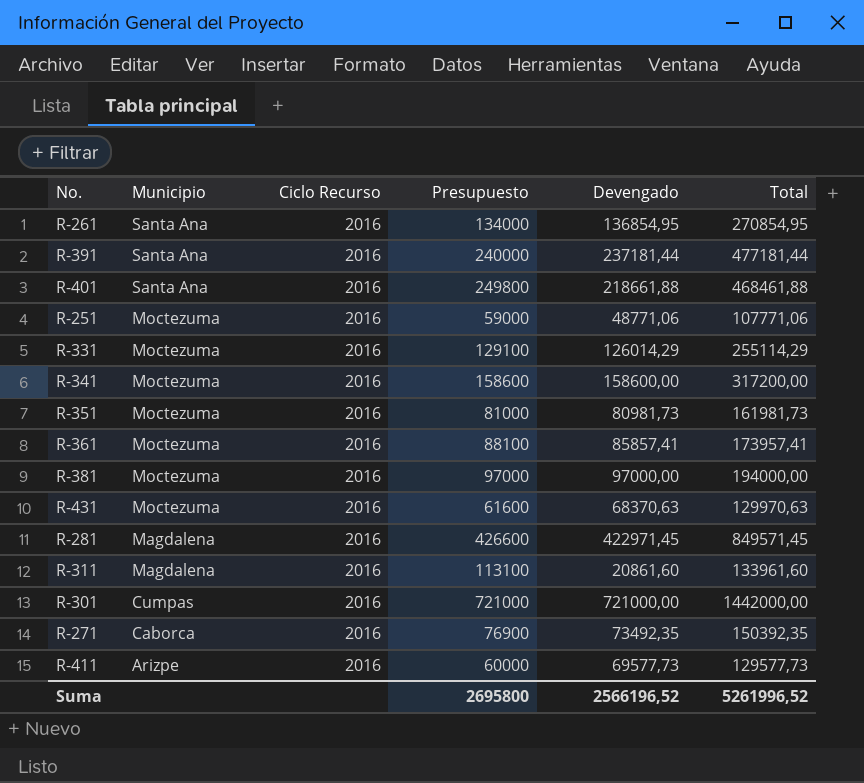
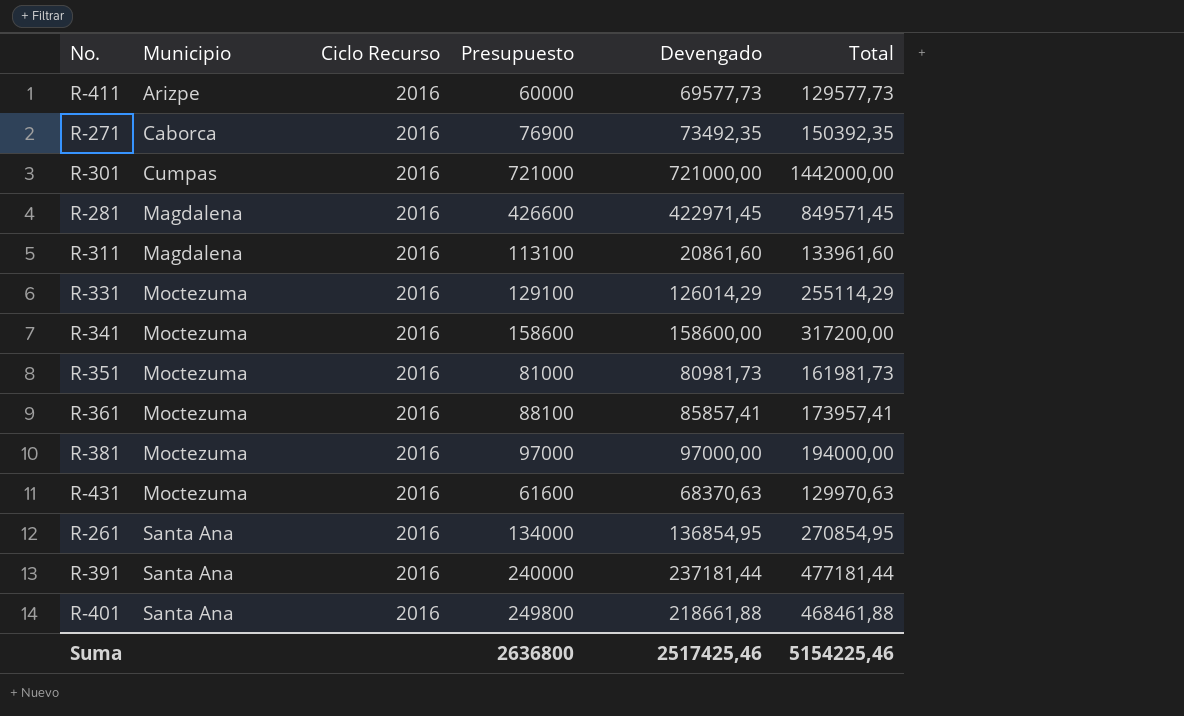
row order: Municipio descending -> Municipio ascending
row R-251: Moctezuma | 2016 | 59000 | 48771,06 | 107771,06 -> none
Suma | Presupuesto: 2695800 -> 2636800
Suma | Devengado: 2566196,52 -> 2517425,46
Suma | Total: 5261996,52 -> 5154225,46

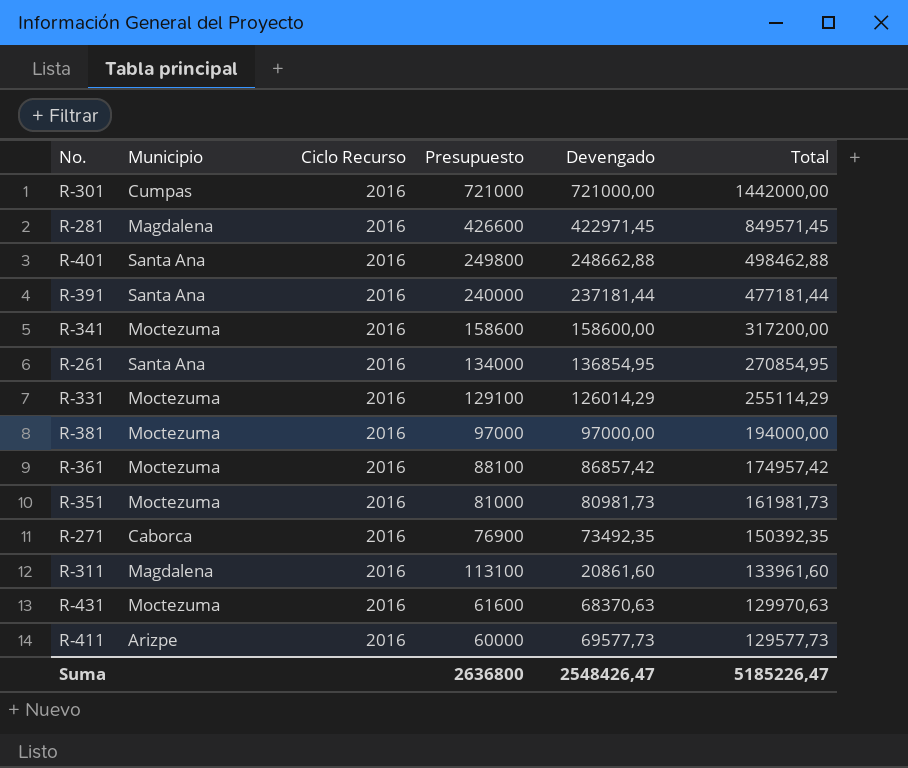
row order: Municipio ascending -> Total descending
R-401 | Devengado: 218661,88 -> 248662,88
R-401 | Total: 468461,88 -> 498462,88
R-361 | Devengado: 85857,41 -> 86857,42
R-361 | Total: 173957,41 -> 174957,42
Suma | Devengado: 2517425,46 -> 2548426,47
Suma | Total: 5154225,46 -> 5185226,47

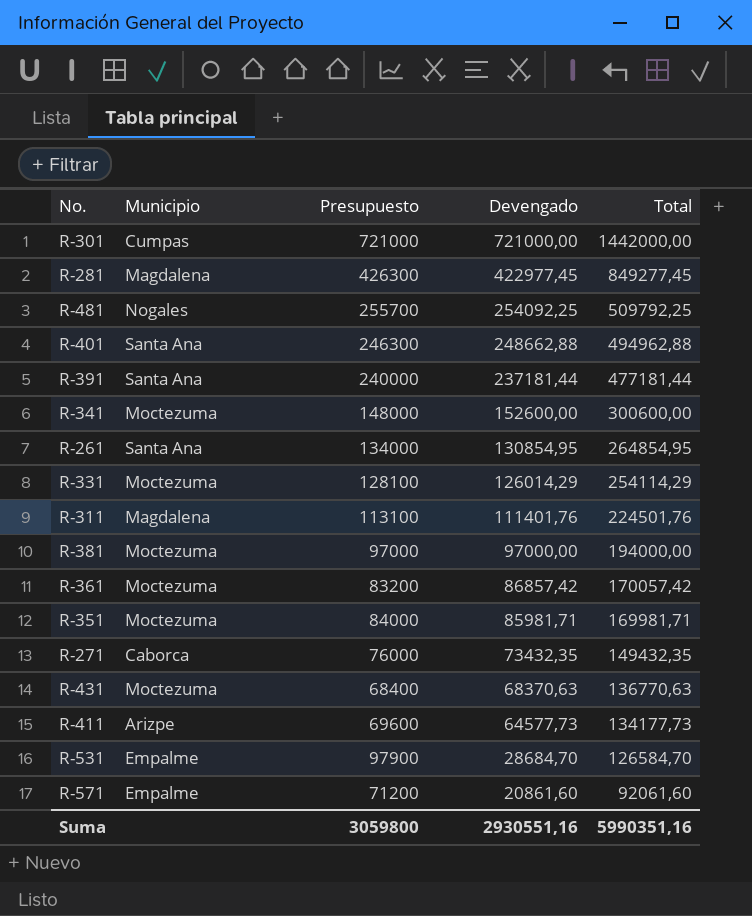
row order: Total descending -> Devengado descending
column Ciclo Recurso | position: 3 -> none
R-281 | Presupuesto: 426600 -> 426300
R-281 | Devengado: 422971,45 -> 422977,45
R-281 | Total: 849571,45 -> 849277,45
row R-481: none -> Nogales | 255700 | 254092,25 | 509792,25
R-401 | Presupuesto: 249800 -> 246300
R-401 | Total: 498462,88 -> 494962,88
R-341 | Presupuesto: 158600 -> 148000
R-341 | Devengado: 158600,00 -> 152600,00
R-341 | Total: 317200,00 -> 300600,00
R-261 | Devengado: 136854,95 -> 130854,95
R-261 | Total: 270854,95 -> 264854,95
R-331 | Presupuesto: 129100 -> 128100
R-331 | Total: 255114,29 -> 254114,29
R-311 | Devengado: 20861,60 -> 111401,76
R-311 | Total: 133961,60 -> 224501,76
R-361 | Presupuesto: 88100 -> 83200
R-361 | Total: 174957,42 -> 170057,42
R-351 | Presupuesto: 81000 -> 84000
R-351 | Devengado: 80981,73 -> 85981,71
R-351 | Total: 161981,73 -> 169981,71
R-271 | Presupuesto: 76900 -> 76000
R-271 | Devengado: 73492,35 -> 73432,35
R-271 | Total: 150392,35 -> 149432,35
R-431 | Presupuesto: 61600 -> 68400
R-431 | Total: 129970,63 -> 136770,63
R-411 | Presupuesto: 60000 -> 69600
R-411 | Devengado: 69577,73 -> 64577,73
R-411 | Total: 129577,73 -> 134177,73
row R-531: none -> Empalme | 97900 | 28684,70 | 126584,70
row R-571: none -> Empalme | 71200 | 20861,60 | 92061,60
Suma | Presupuesto: 2636800 -> 3059800
Suma | Devengado: 2548426,47 -> 2930551,16
Suma | Total: 5185226,47 -> 5990351,16

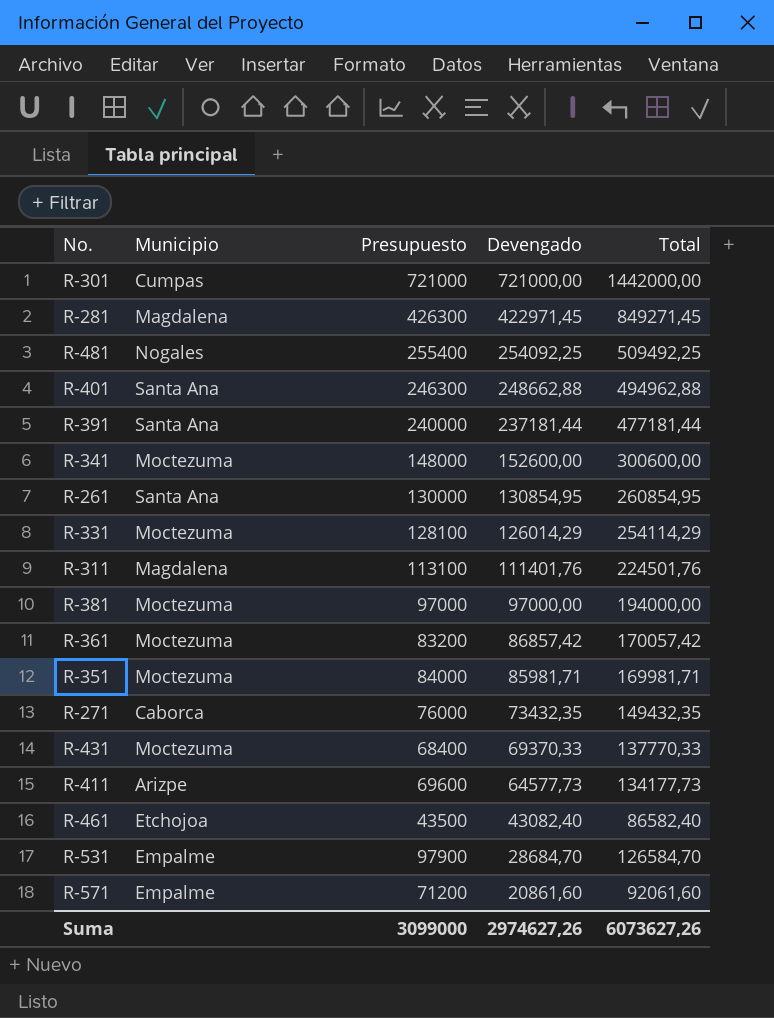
R-281 | Devengado: 422977,45 -> 422971,45
R-281 | Total: 849277,45 -> 849271,45
R-481 | Presupuesto: 255700 -> 255400
R-481 | Total: 509792,25 -> 509492,25
R-261 | Presupuesto: 134000 -> 130000
R-261 | Total: 264854,95 -> 260854,95
R-431 | Devengado: 68370,63 -> 69370,33
R-431 | Total: 136770,63 -> 137770,33
row R-461: none -> Etchojoa | 43500 | 43082,40 | 86582,40
Suma | Presupuesto: 3059800 -> 3099000
Suma | Devengado: 2930551,16 -> 2974627,26
Suma | Total: 5990351,16 -> 6073627,26

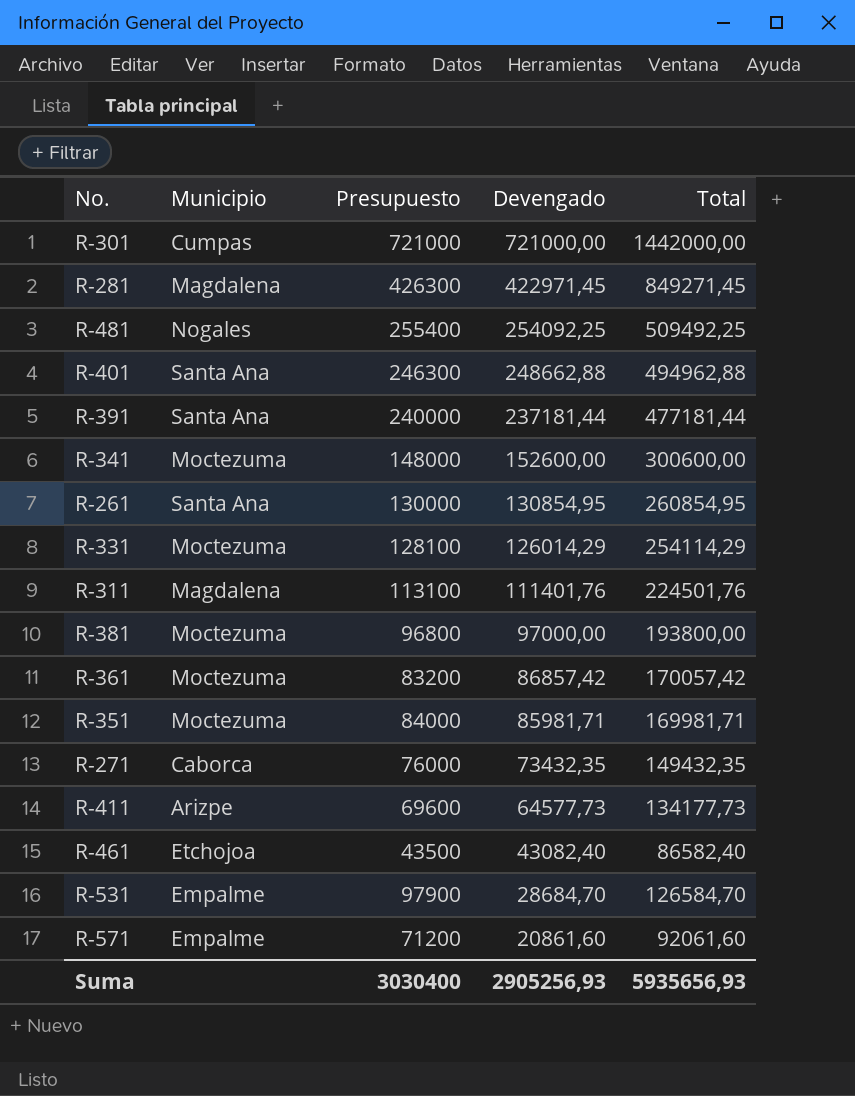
row R-431: Moctezuma | 68400 | 69370,33 | 137770,33 -> none
R-381 | Presupuesto: 97000 -> 96800
R-381 | Total: 194000,00 -> 193800,00
Suma | Presupuesto: 3099000 -> 3030400
Suma | Devengado: 2974627,26 -> 2905256,93
Suma | Total: 6073627,26 -> 5935656,93

